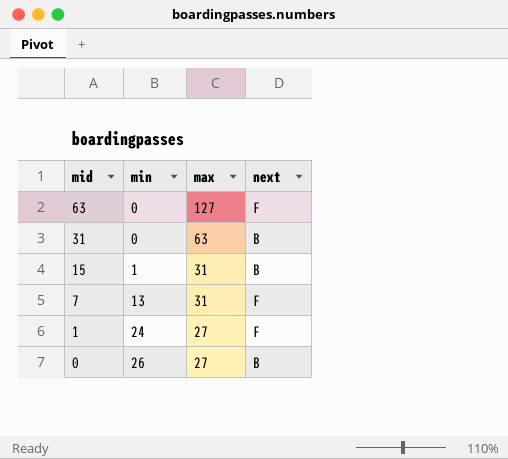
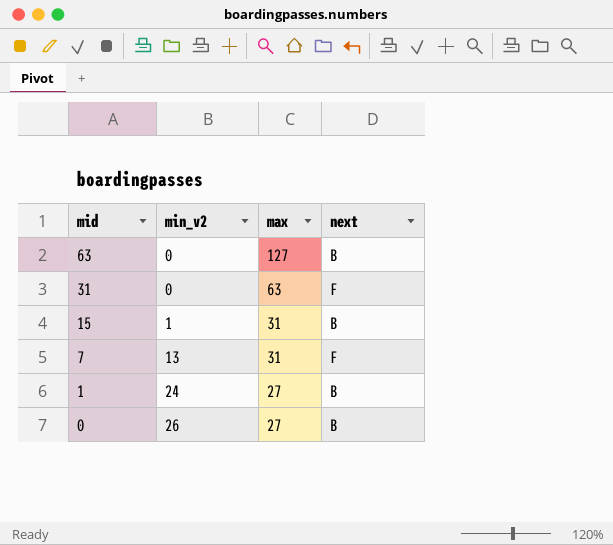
column name: min -> min_v2
63 | next: F -> B
31 | next: B -> F
1 | next: F -> B

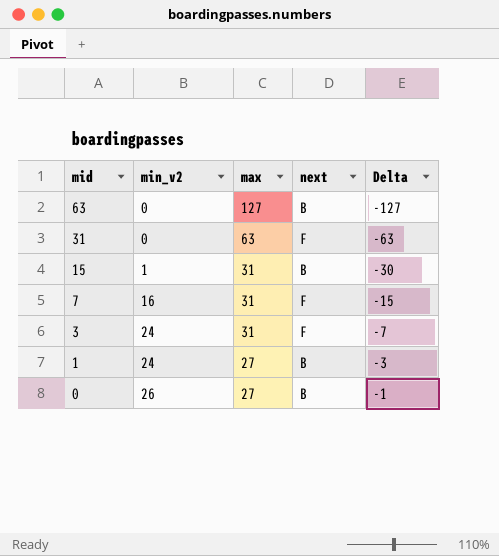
column Delta | formula: none -> [min_v2] - [max]
7 | min_v2: 13 -> 16
row 3: none -> 24 | 31 | F | -7

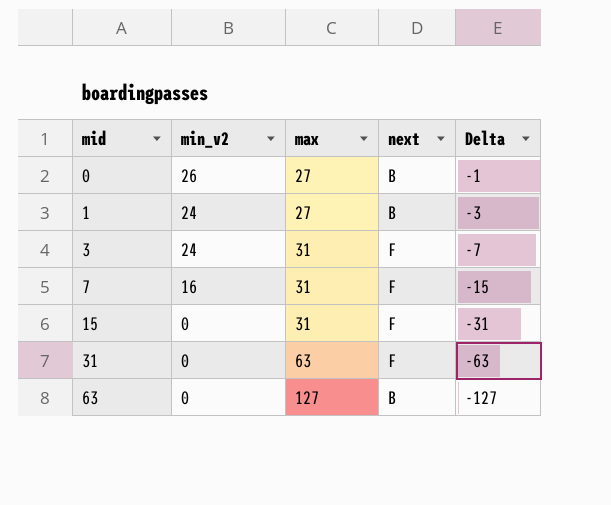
row order: mid descending -> mid ascending
15 | min_v2: 1 -> 0
15 | next: B -> F
15 | Delta: -30 -> -31

